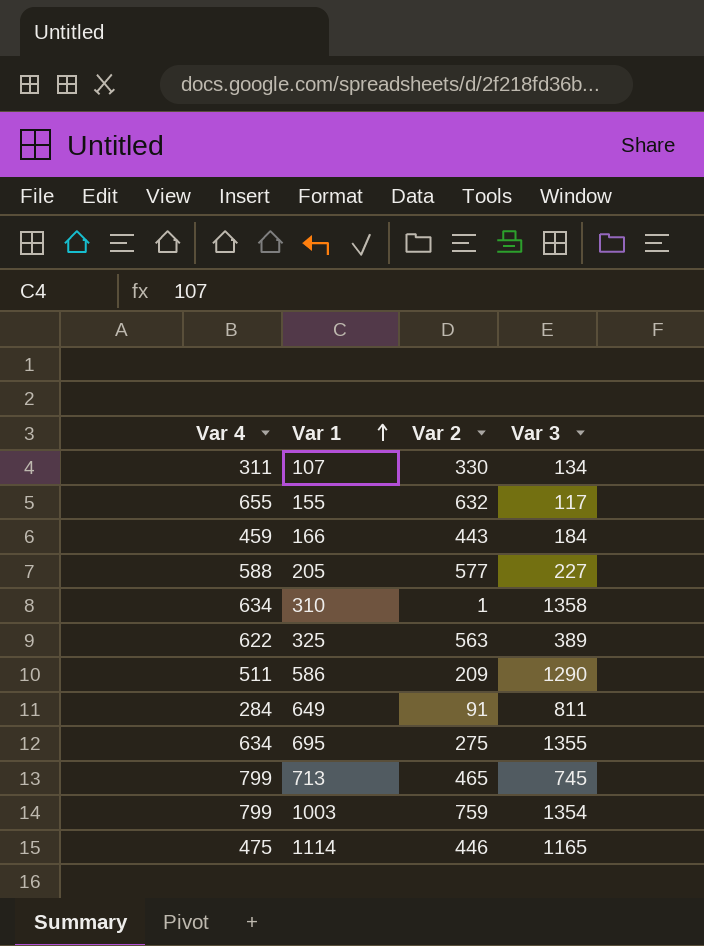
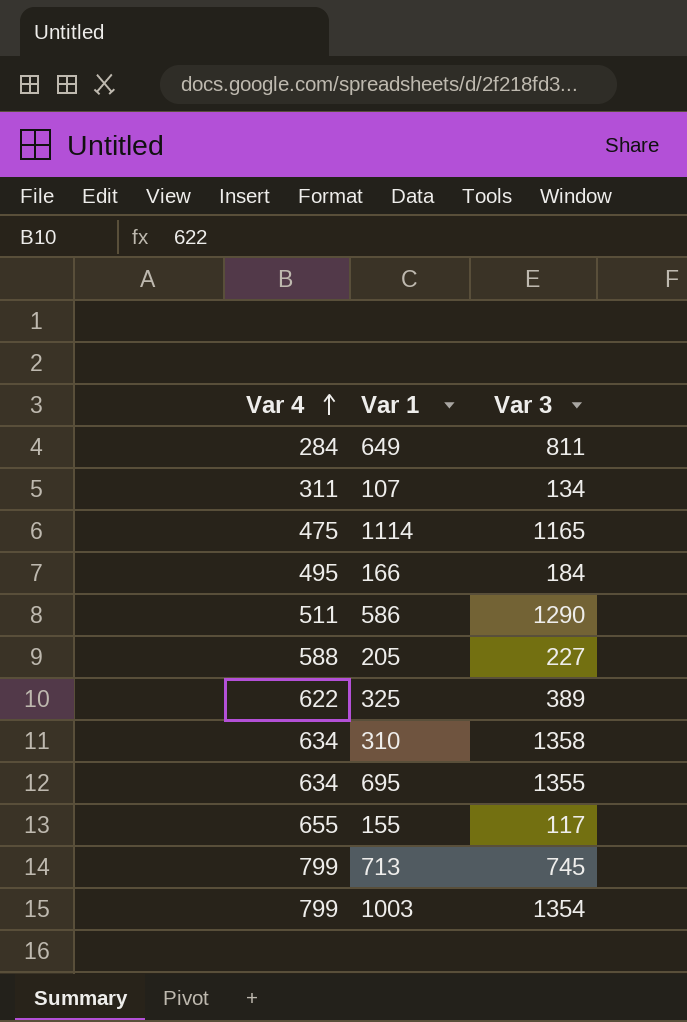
row order: Var 1 ascending -> Var 4 ascending
column Var 2 | position: 3 -> none
166 | Var 4: 459 -> 495

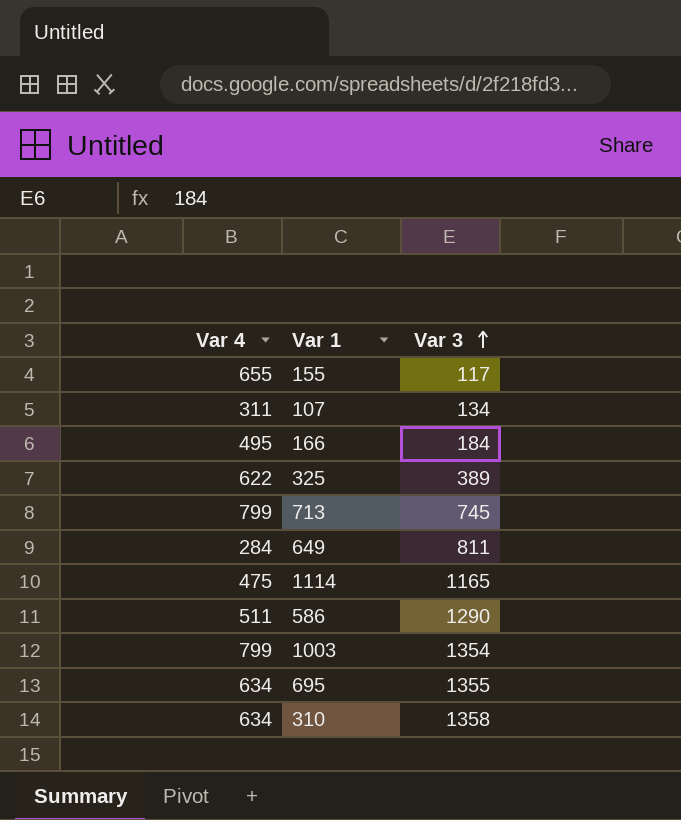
row order: Var 4 ascending -> Var 3 ascending
row 205: 588 | 227 -> none

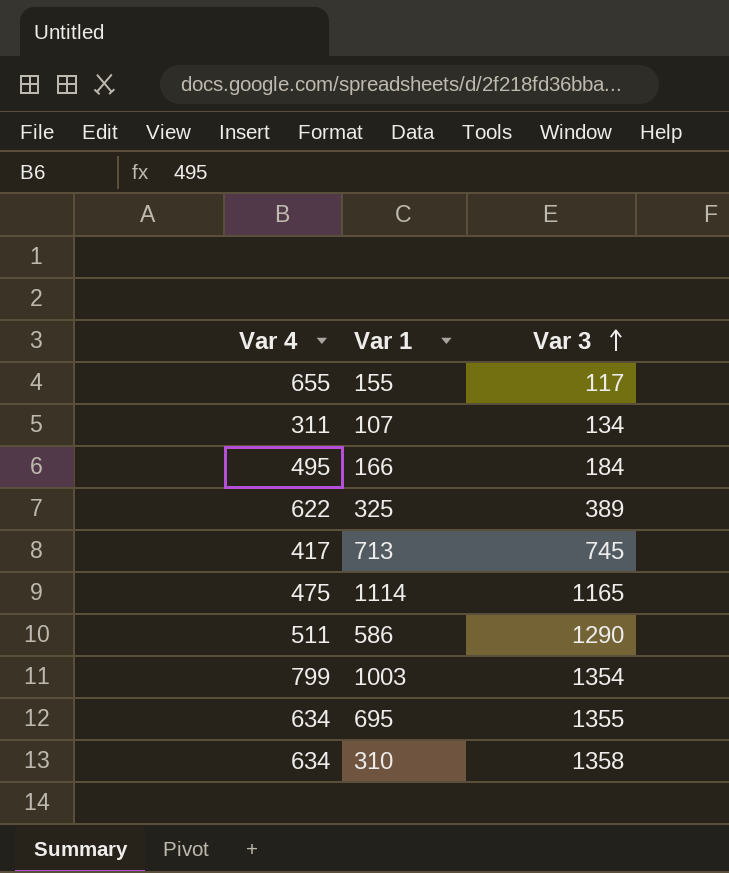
row 649: 284 | 811 -> none
713 | Var 4: 799 -> 417

